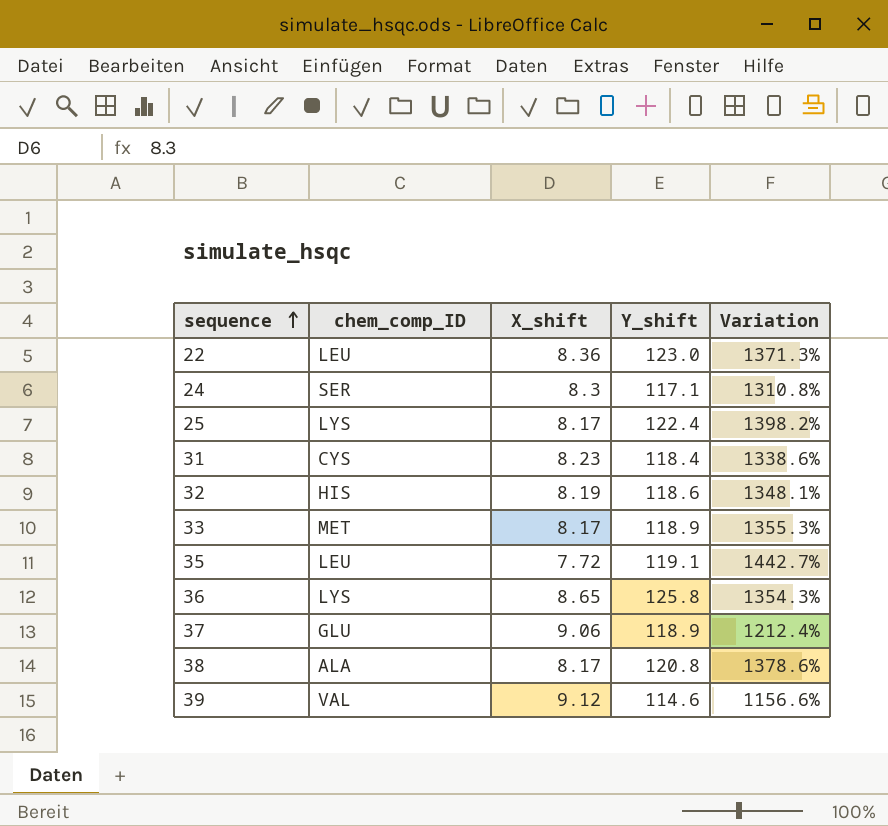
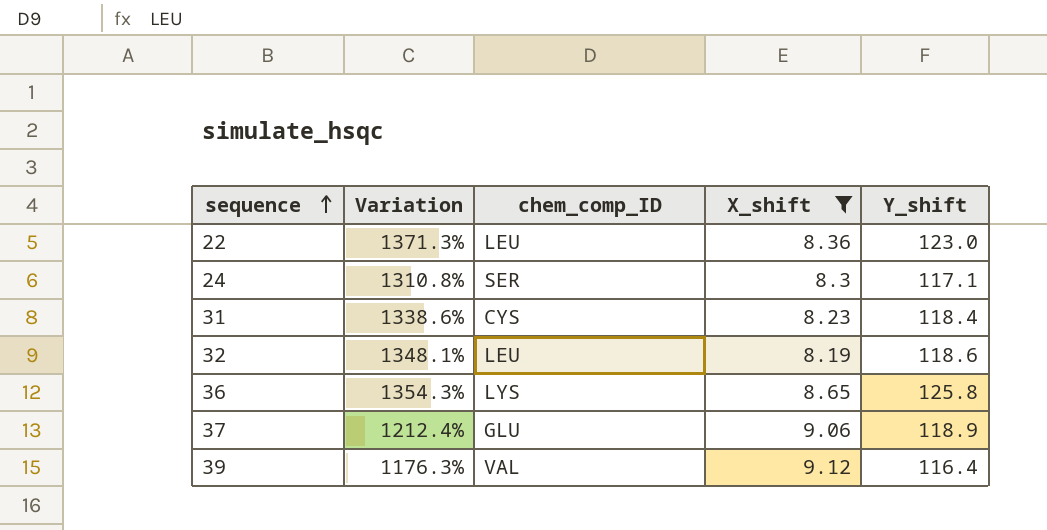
filter: none -> X_shift >= 8.19
column Variation | position: 5 -> 2
32 | chem_comp_ID: HIS -> LEU
39 | Variation: 1156.6% -> 1176.3%
39 | Y_shift: 114.6 -> 116.4

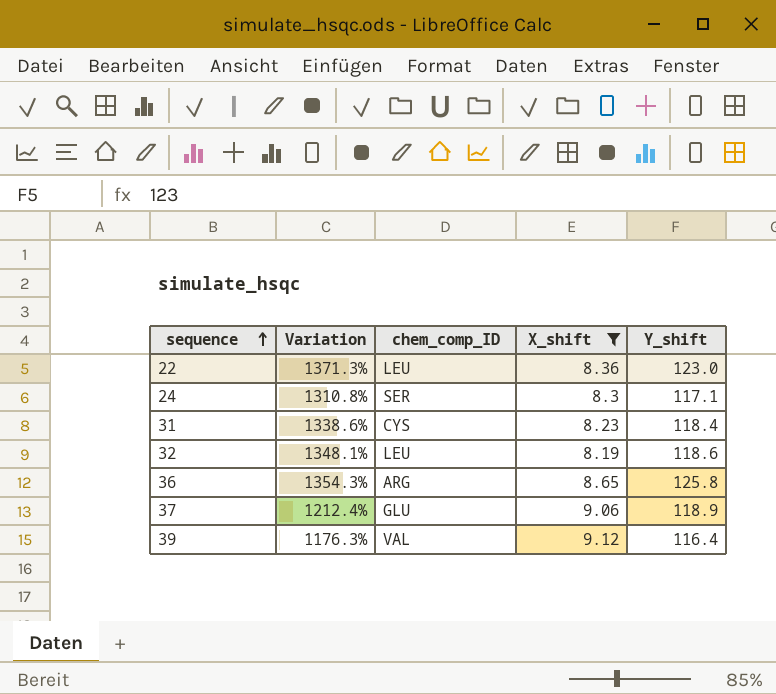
36 | chem_comp_ID: LYS -> ARG

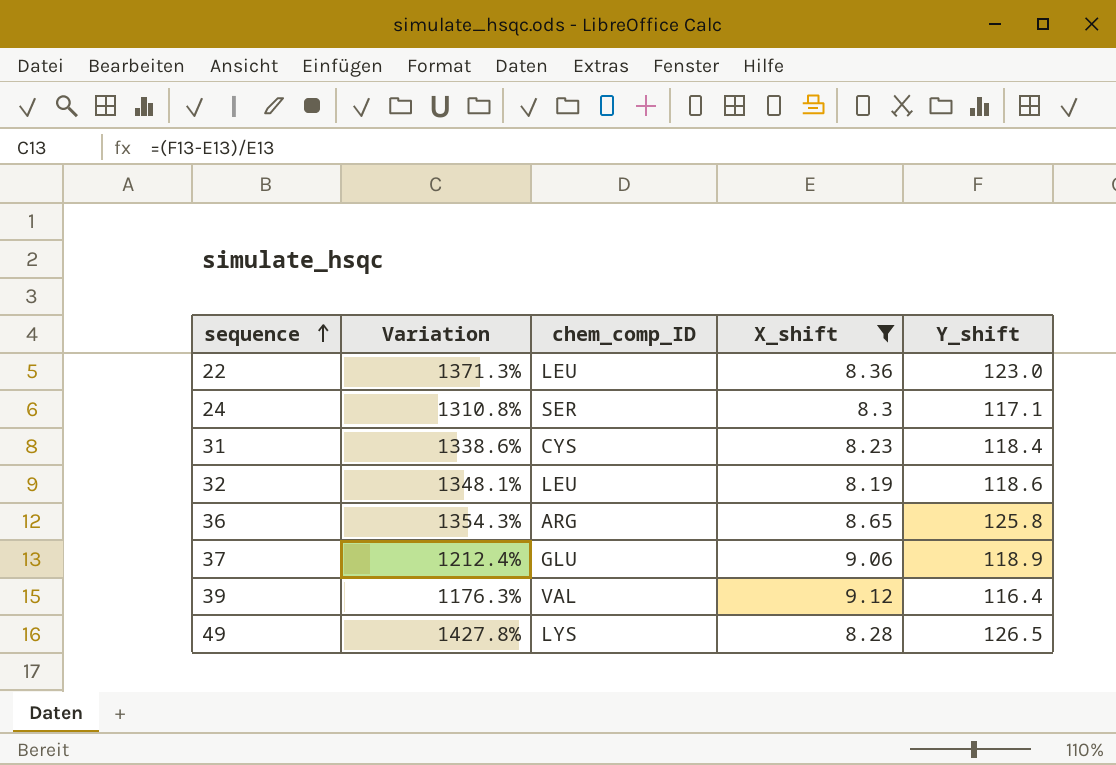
row 49: none -> 1427.8% | LYS | 8.28 | 126.5

